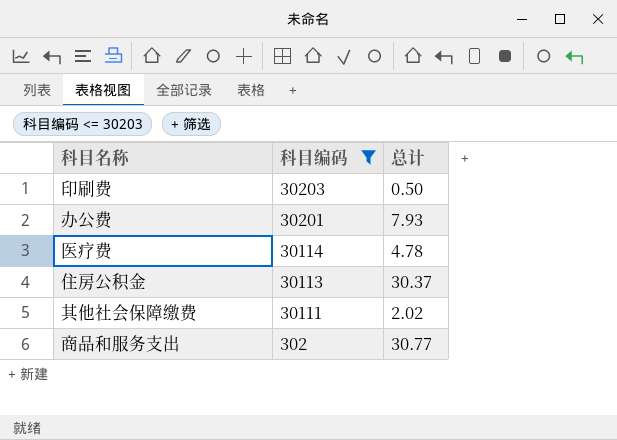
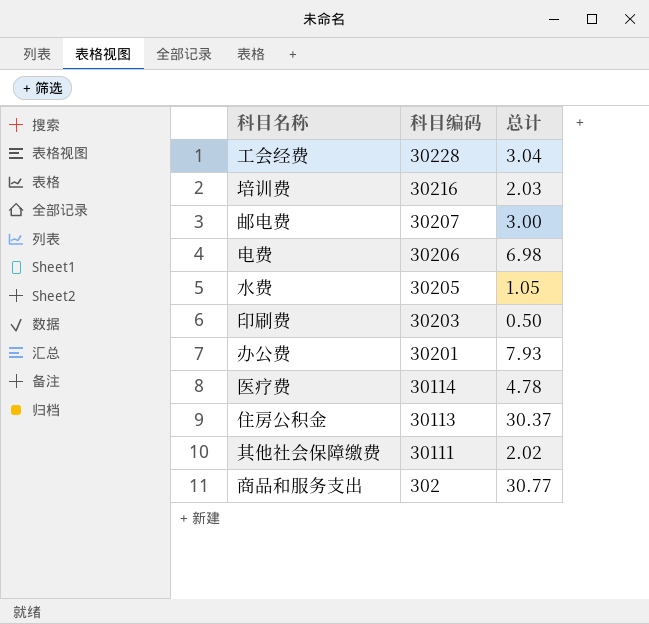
filter: 科目编码 <= 30203 -> none

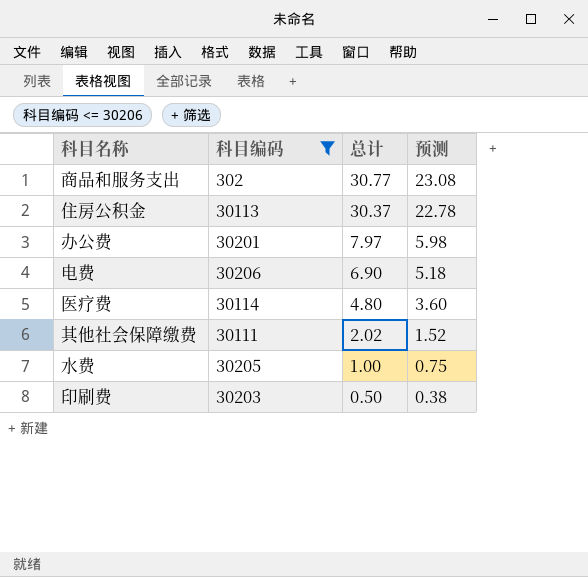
filter: none -> 科目编码 <= 30206
row order: 科目编码 descending -> 总计 descending
column 预测 | formula: none -> [总计] * 0.75
办公费 | 总计: 7.93 -> 7.97
电费 | 总计: 6.98 -> 6.90
医疗费 | 总计: 4.78 -> 4.80
水费 | 总计: 1.05 -> 1.00

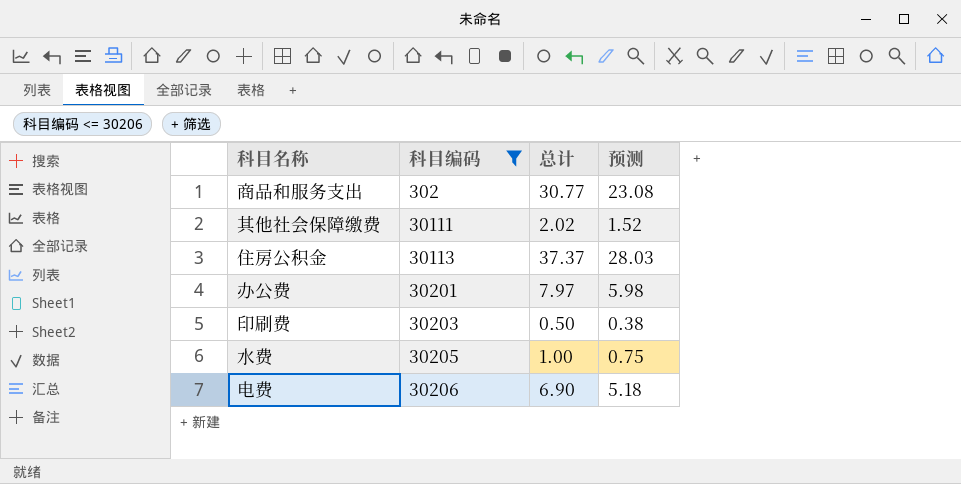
row order: 总计 descending -> 科目编码 ascending
row 医疗费: 30114 | 4.80 | 3.60 -> none
住房公积金 | 总计: 30.37 -> 37.37
住房公积金 | 预测: 22.78 -> 28.03

